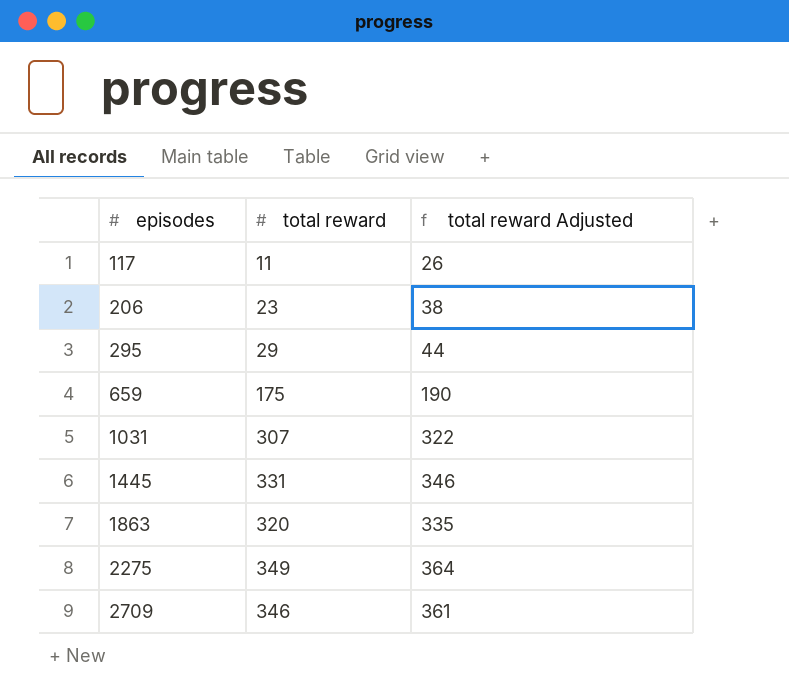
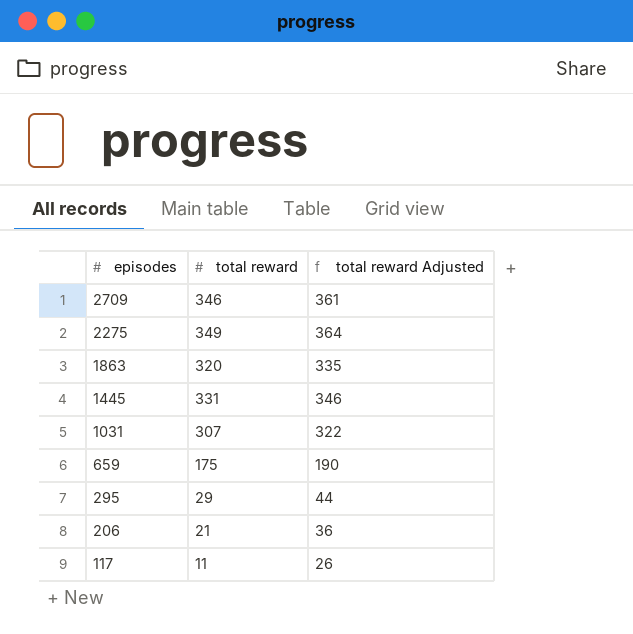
row order: episodes ascending -> episodes descending
206 | total reward: 23 -> 21
206 | total reward Adjusted: 38 -> 36

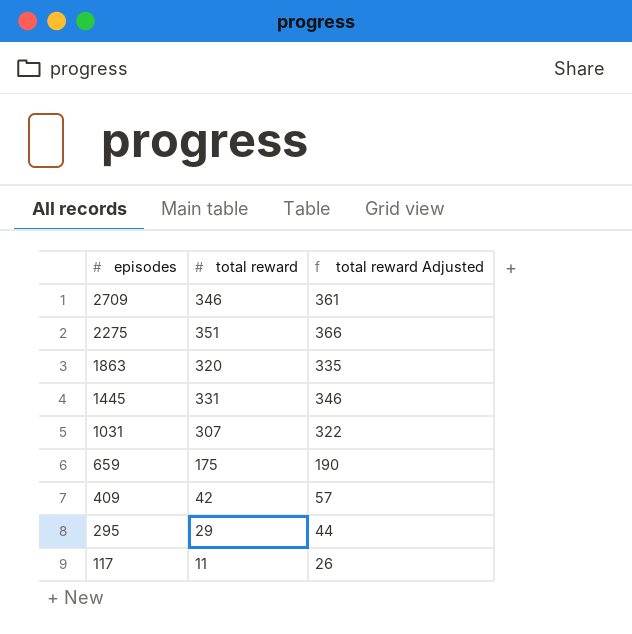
row 206: 21 | 36 -> none
2275 | total reward: 349 -> 351
2275 | total reward Adjusted: 364 -> 366
row 409: none -> 42 | 57

